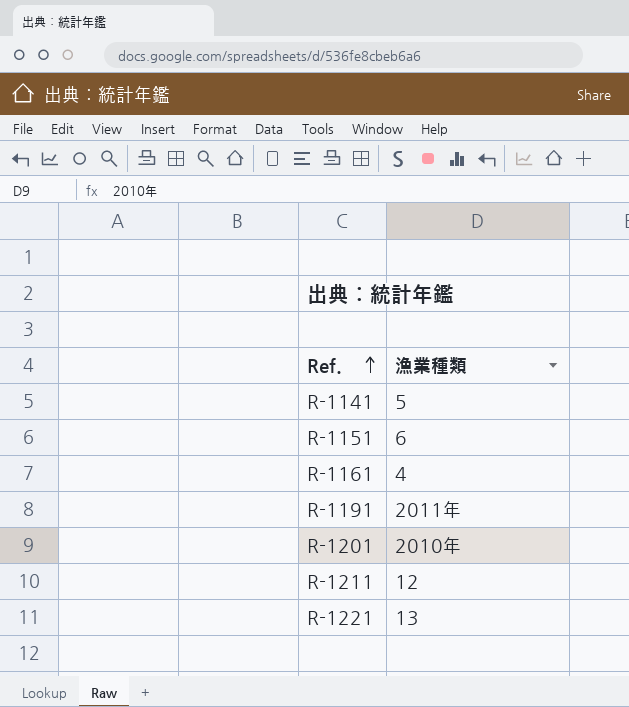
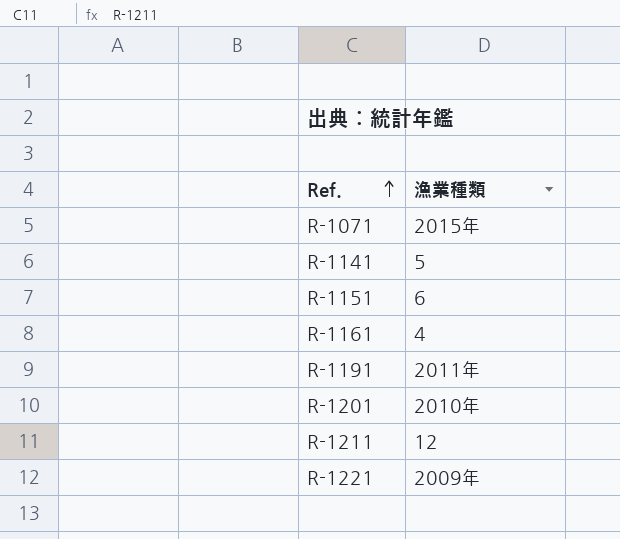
row R-1071: none -> 2015年
R-1221 | 漁業種類: 13 -> 2009年

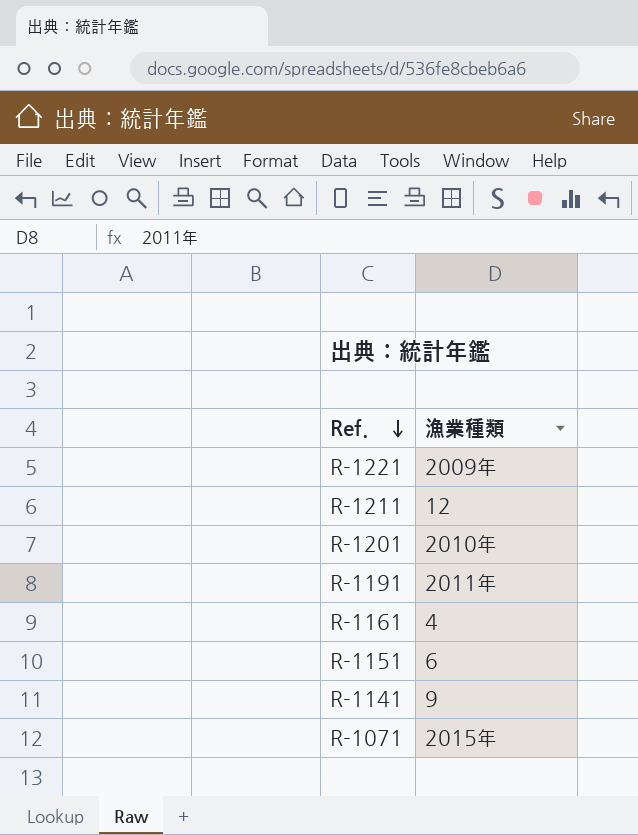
row order: Ref. ascending -> Ref. descending
R-1141 | 漁業種類: 5 -> 9

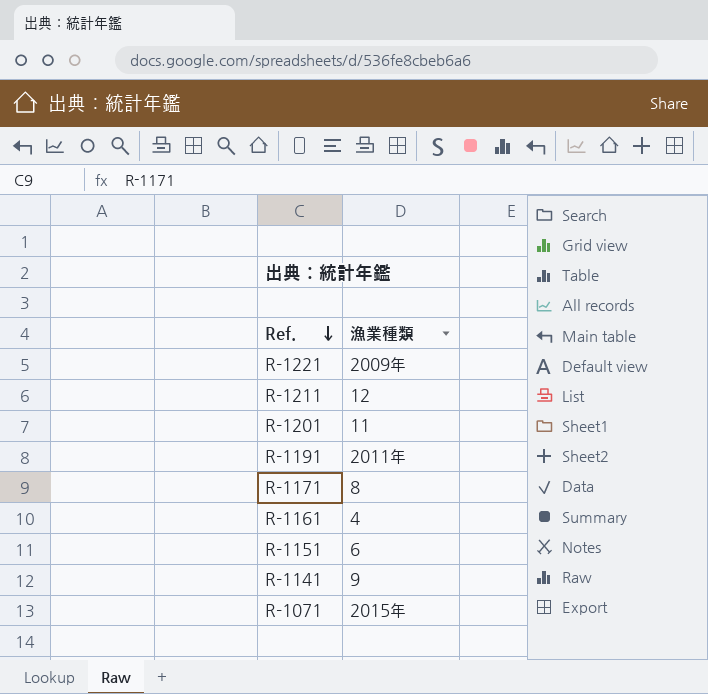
R-1201 | 漁業種類: 2010年 -> 11
row R-1171: none -> 8

